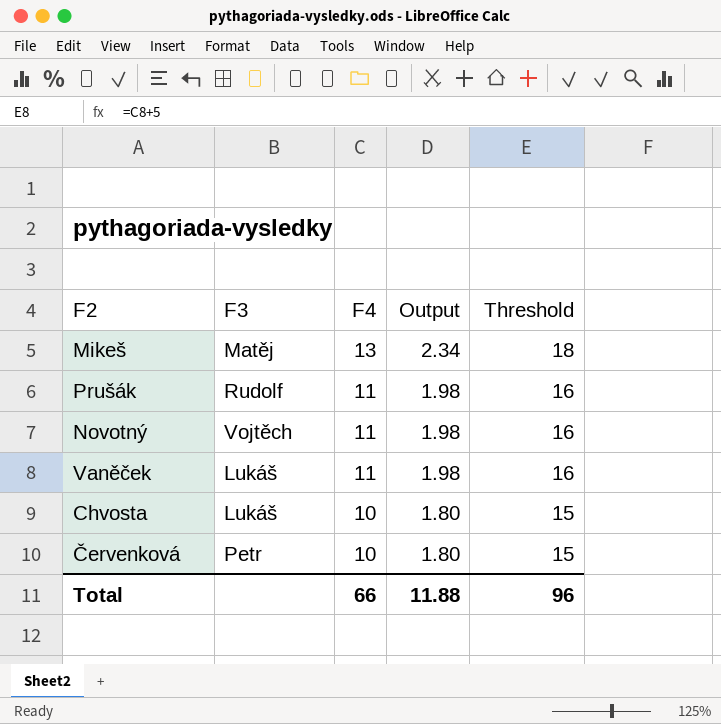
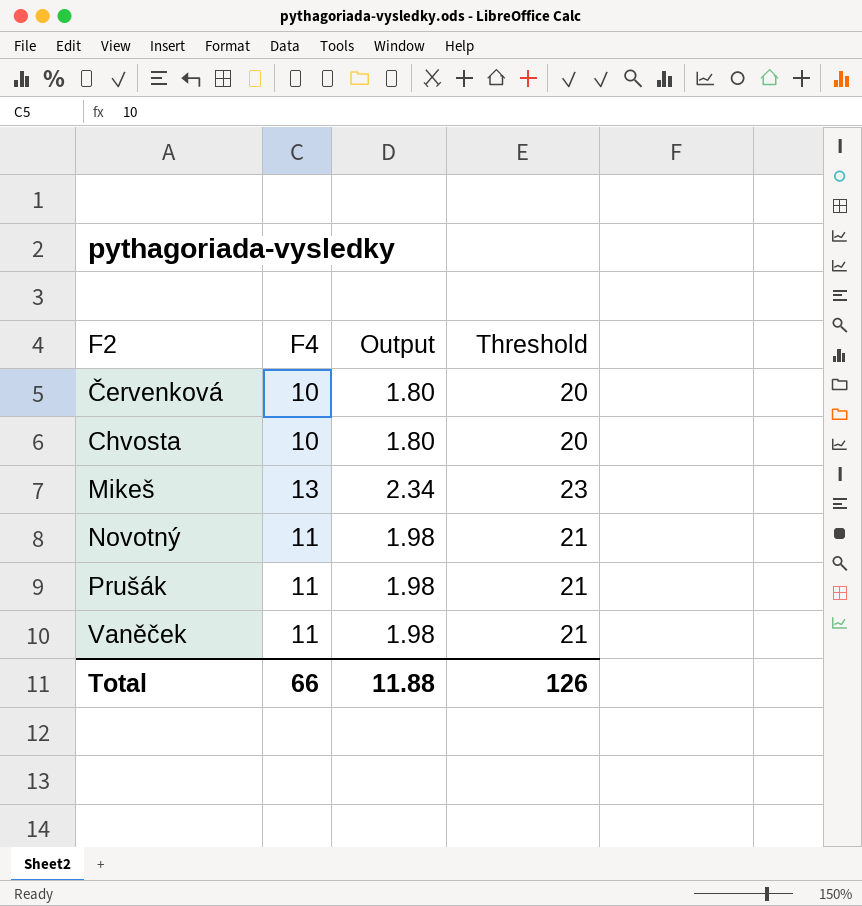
row order: F4 descending -> F2 ascending
column F3 | position: 2 -> none
column Threshold | formula: [F4] + 5 -> [F4] + 10
Total | Threshold: 96 -> 126

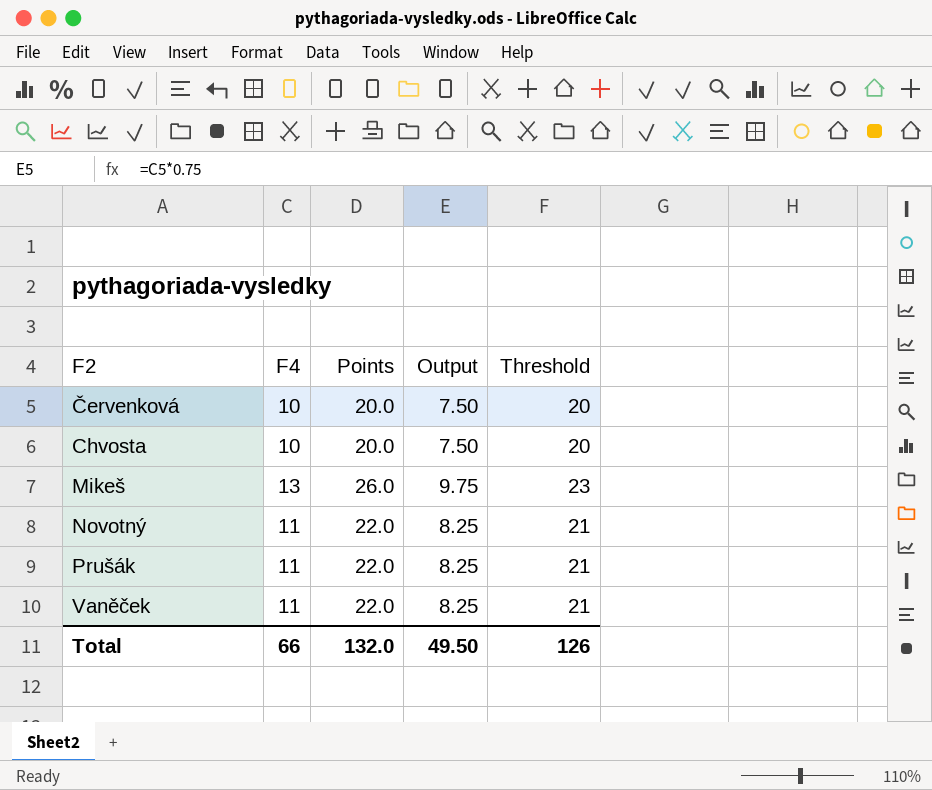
column Points | formula: none -> [F4] * 2
column Output | formula: [F4] * 0.18 -> [F4] * 0.75
Total | Output: 11.88 -> 49.50

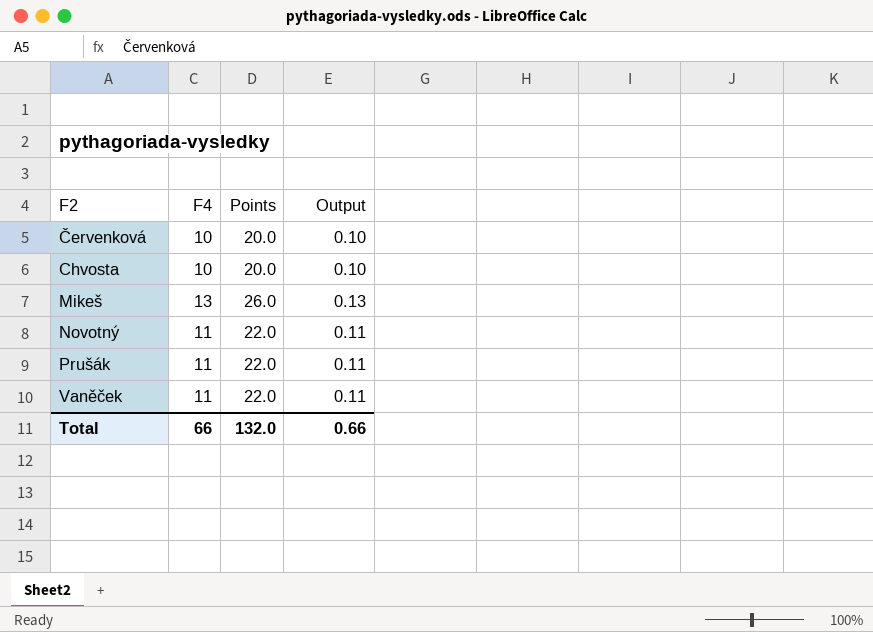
column Threshold | formula: [F4] + 10 -> none
column Output | formula: [F4] * 0.75 -> [F4] * 0.01
Total | Output: 49.50 -> 0.66

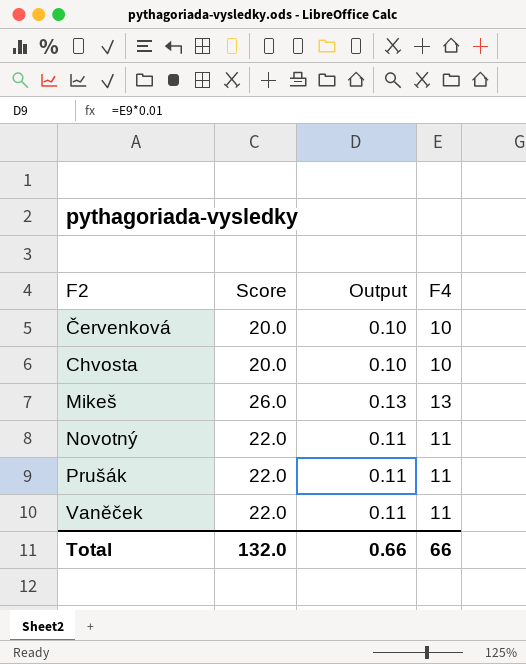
column name: Points -> Score
column F4 | position: 2 -> 4

